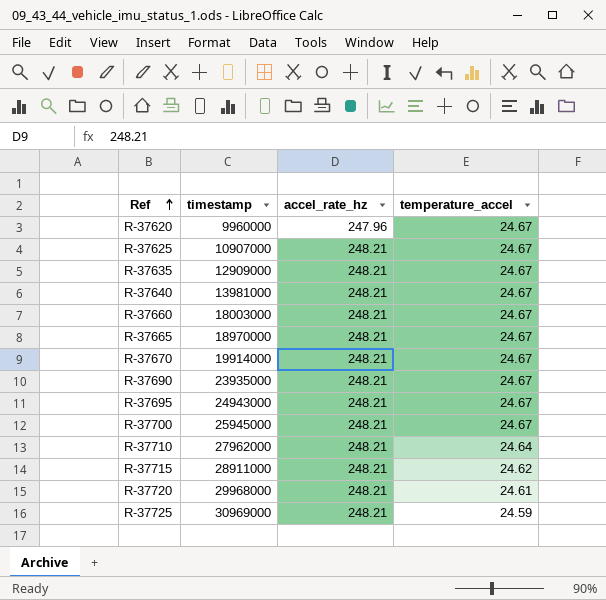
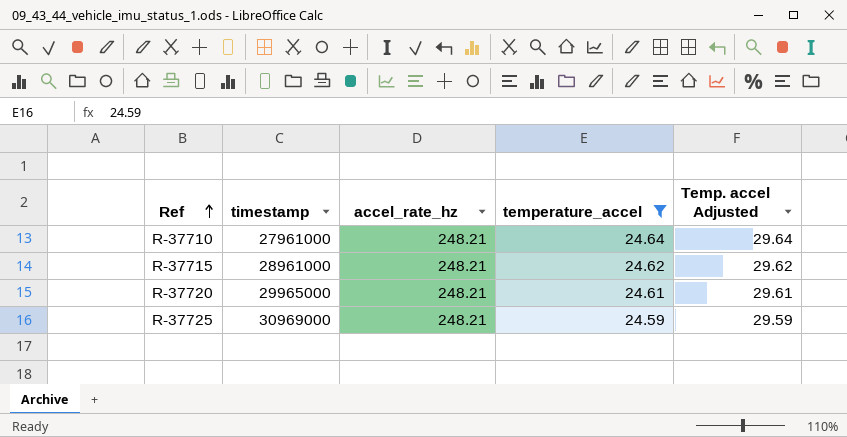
filter: none -> temperature_accel != 24.67
column Temp. accel Adjusted | formula: none -> [temperature_accel] + 5
R-37710 | timestamp: 27962000 -> 27961000
R-37715 | timestamp: 28911000 -> 28961000
R-37720 | timestamp: 29968000 -> 29965000

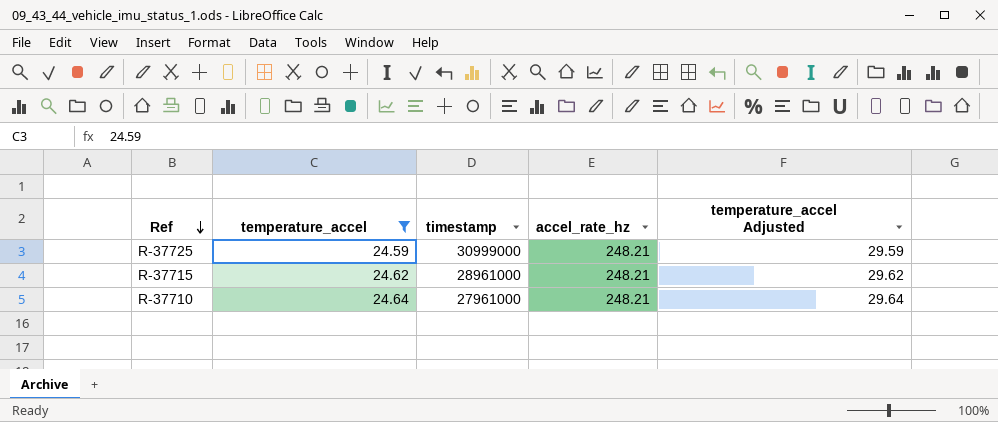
row order: Ref ascending -> Ref descending
column temperature_accel | position: 4 -> 2
column name: Temp. accel Adjusted -> temperature_accel Adjusted
row R-37720: 29965000 | 248.21 | 24.61 | 29.61 -> none
R-37725 | timestamp: 30969000 -> 30999000

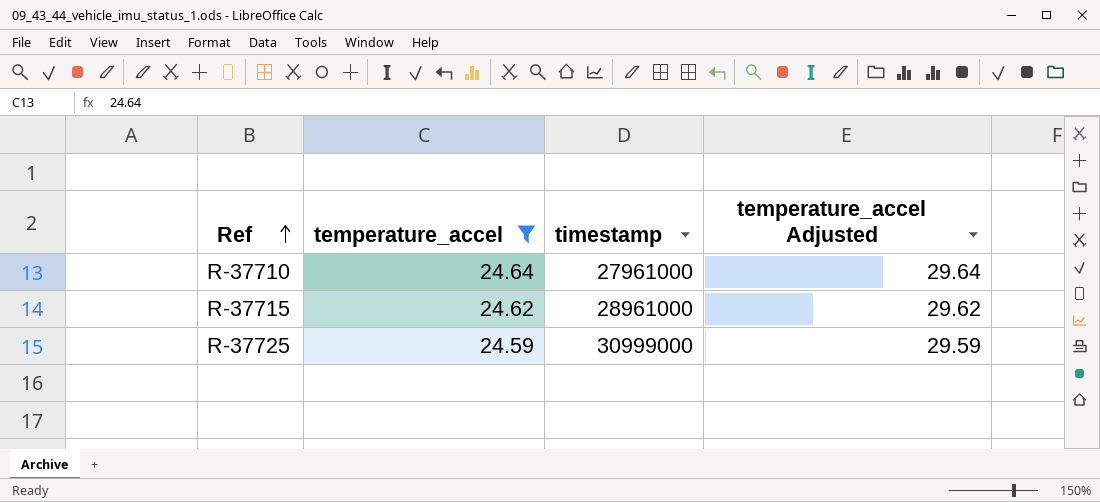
row order: Ref descending -> Ref ascending
column accel_rate_hz | position: 4 -> none

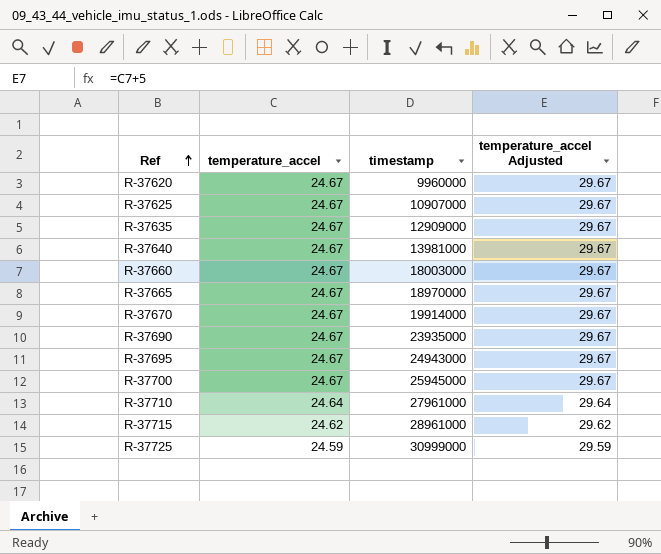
filter: temperature_accel != 24.67 -> none

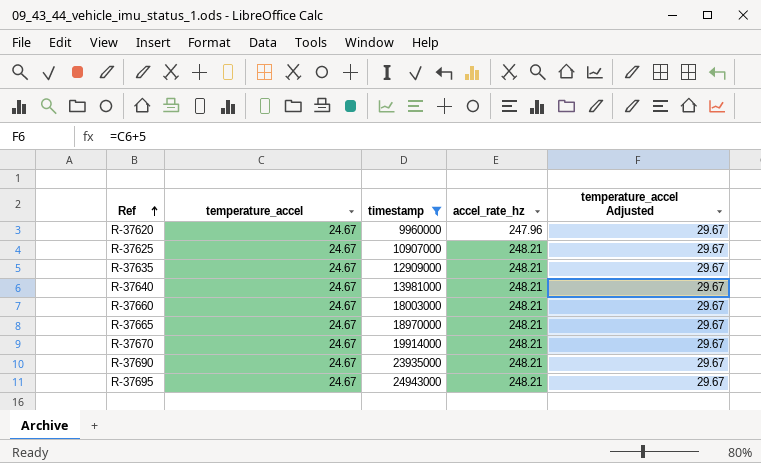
filter: none -> timestamp <= 24943000
column accel_rate_hz | position: none -> 4

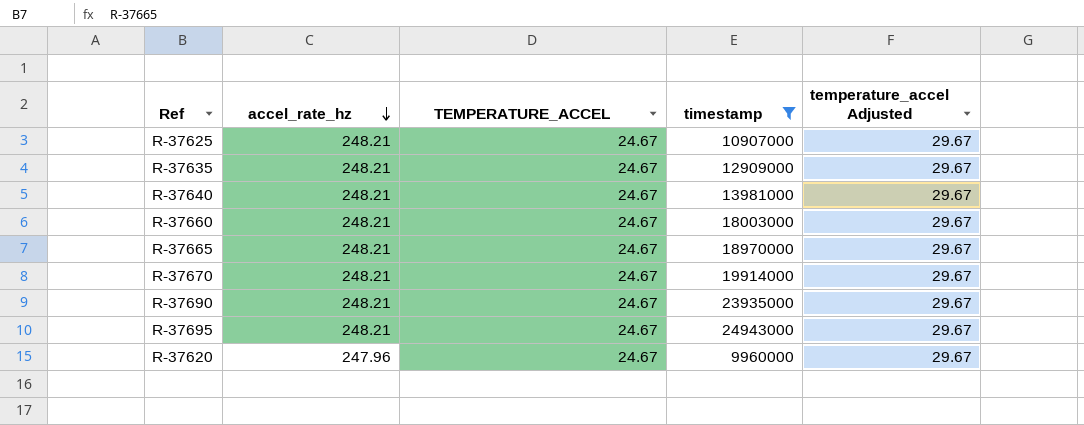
row order: Ref ascending -> accel_rate_hz descending
column accel_rate_hz | position: 4 -> 2
column name: temperature_accel -> TEMPERATURE_ACCEL

